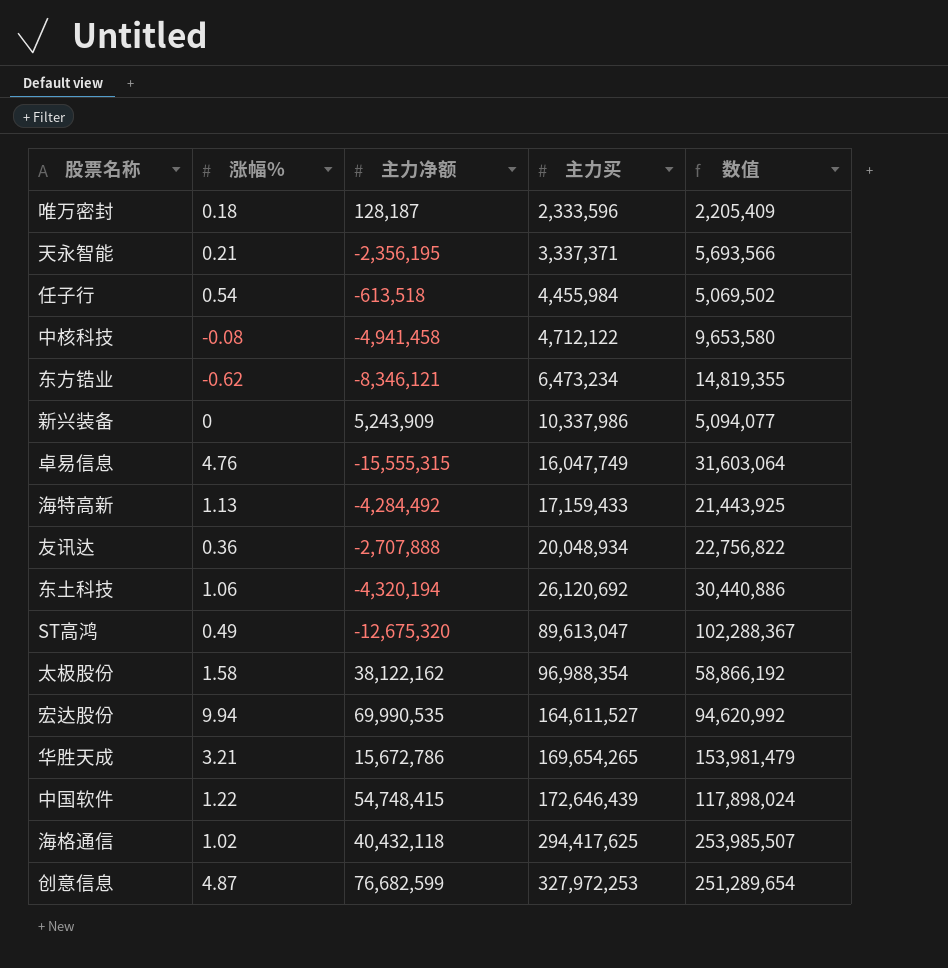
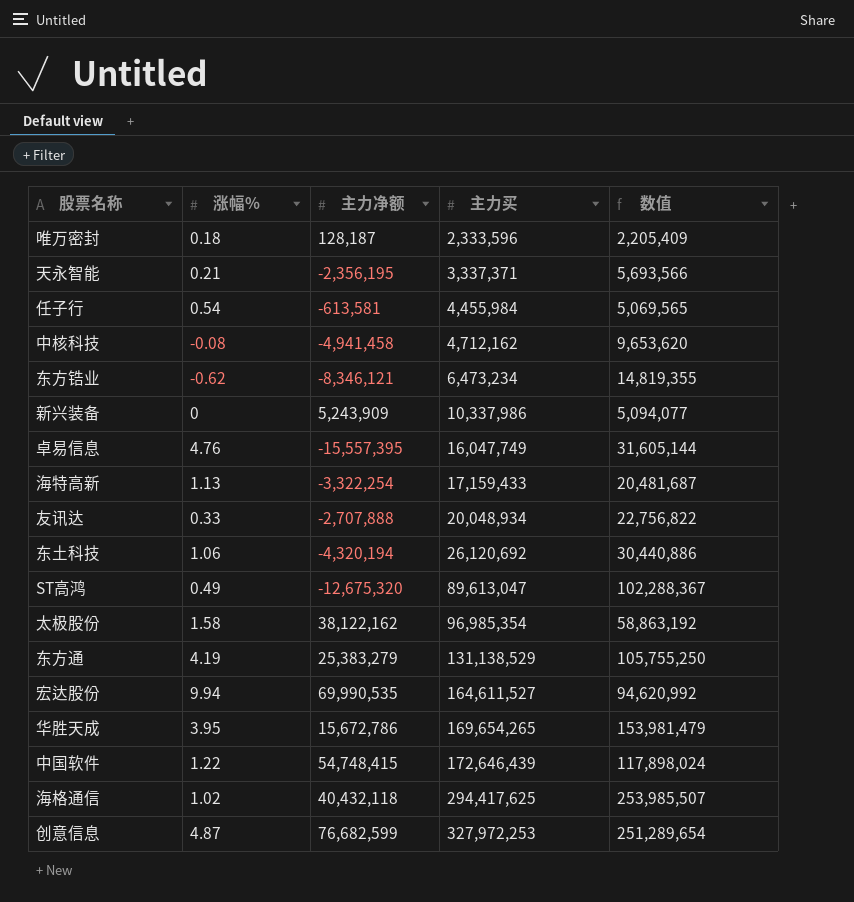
任子行 | 主力净额: -613,518 -> -613,581
任子行 | 数值: 5,069,502 -> 5,069,565
中核科技 | 主力买: 4,712,122 -> 4,712,162
中核科技 | 数值: 9,653,580 -> 9,653,620
卓易信息 | 主力净额: -15,555,315 -> -15,557,395
卓易信息 | 数值: 31,603,064 -> 31,605,144
海特高新 | 主力净额: -4,284,492 -> -3,322,254
海特高新 | 数值: 21,443,925 -> 20,481,687
友讯达 | 涨幅%: 0.36 -> 0.33
太极股份 | 主力买: 96,988,354 -> 96,985,354
太极股份 | 数值: 58,866,192 -> 58,863,192
row 东方通: none -> 4.19 | 25,383,279 | 131,138,529 | 105,755,250
华胜天成 | 涨幅%: 3.21 -> 3.95

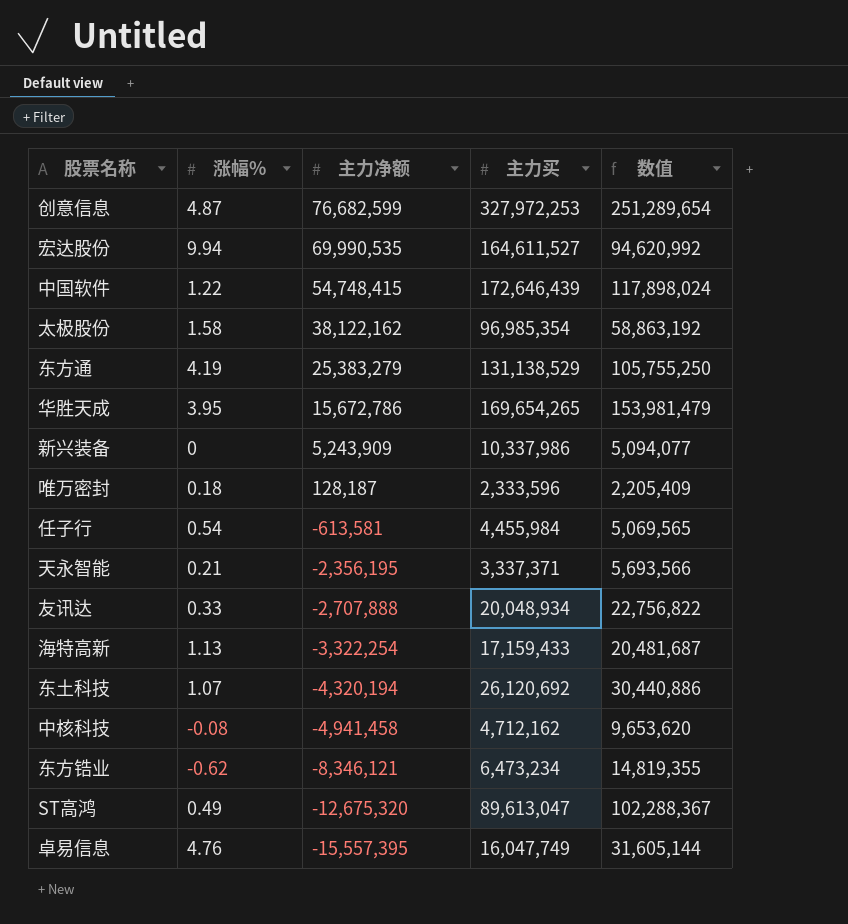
row order: 主力买 ascending -> 主力净额 descending
row 海格通信: 1.02 | 40,432,118 | 294,417,625 | 253,985,507 -> none
东土科技 | 涨幅%: 1.06 -> 1.07

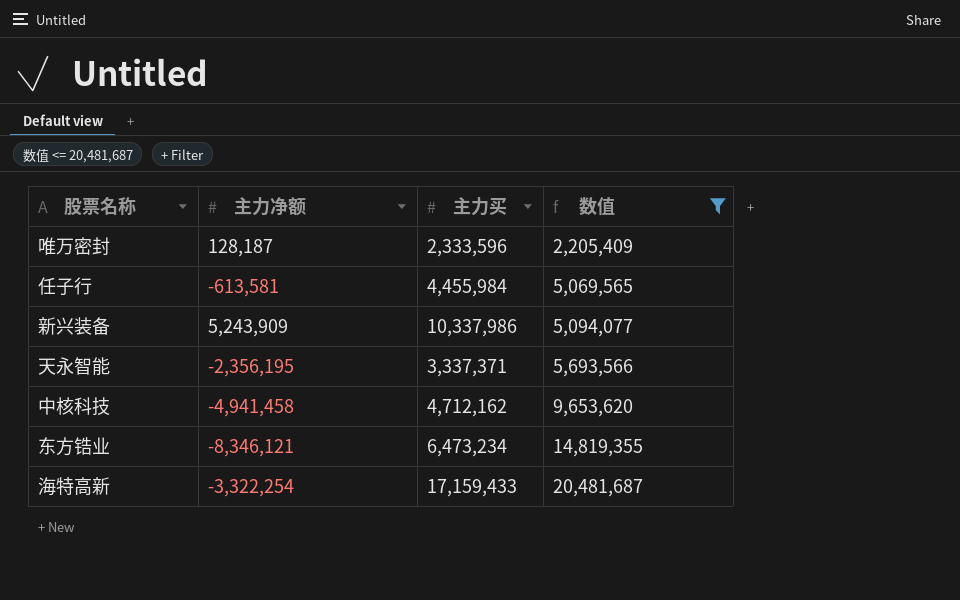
filter: none -> 数值 <= 20,481,687
row order: 主力净额 descending -> 数值 ascending
column 涨幅% | position: 2 -> none

